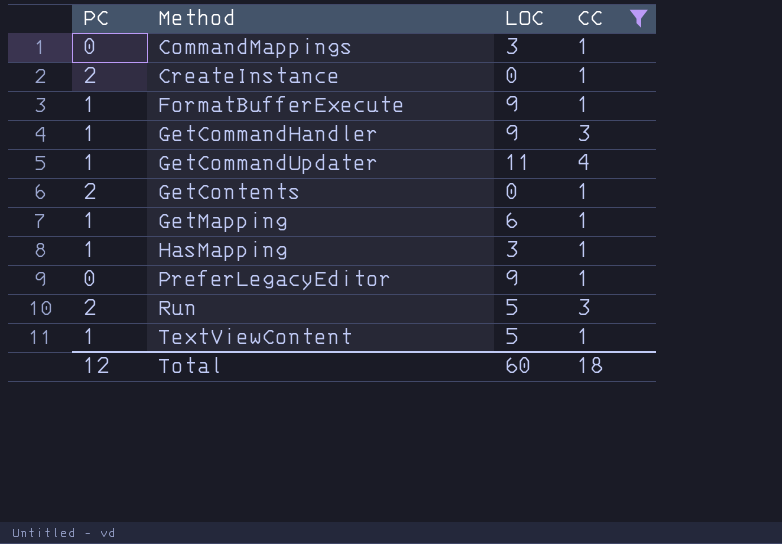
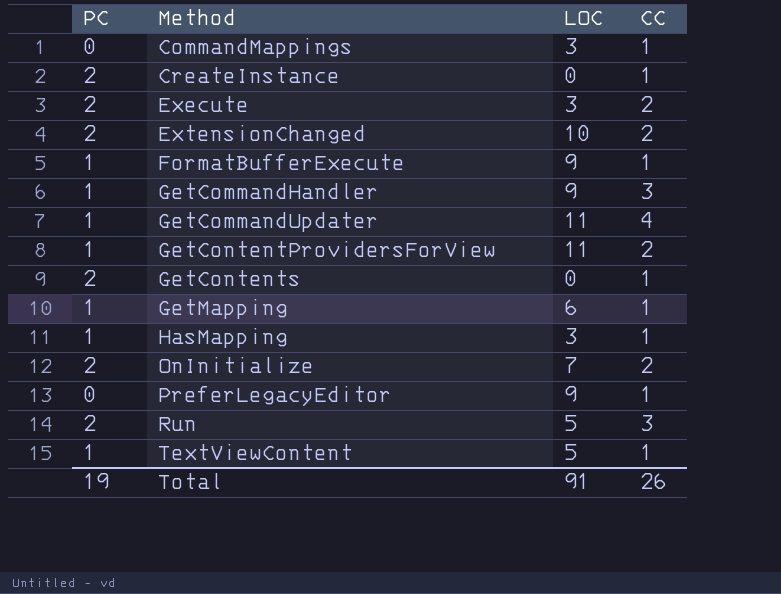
filter: CC != 2 -> none
Total | PC: 12 -> 19
Total | LOC: 60 -> 91
Total | CC: 18 -> 26

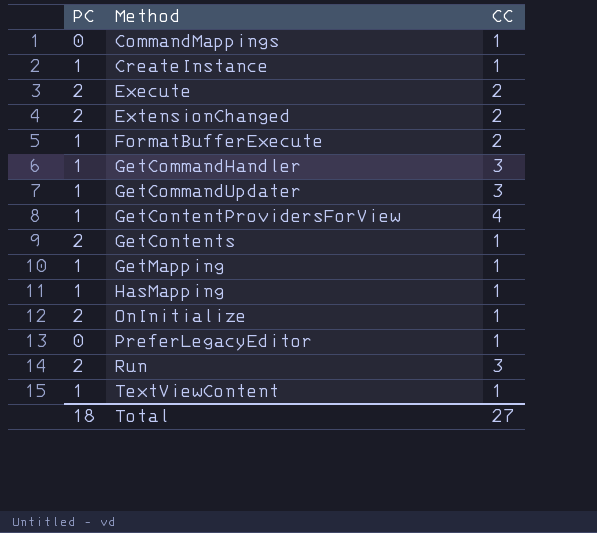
column LOC | position: 3 -> none
CreateInstance | PC: 2 -> 1
FormatBufferExecute | CC: 1 -> 2
GetCommandUpdater | CC: 4 -> 3
GetContentProvidersForView | CC: 2 -> 4
OnInitialize | CC: 2 -> 1
Total | PC: 19 -> 18
Total | CC: 26 -> 27

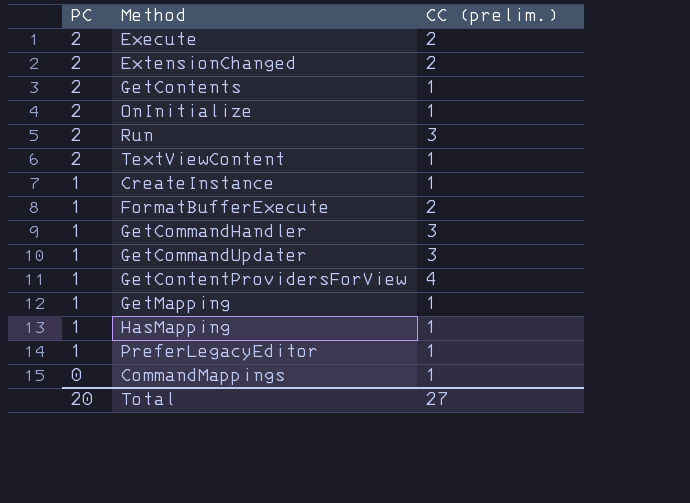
row order: Method ascending -> PC descending
column name: CC -> CC (prelim.)
TextViewContent | PC: 1 -> 2
PreferLegacyEditor | PC: 0 -> 1
Total | PC: 18 -> 20

